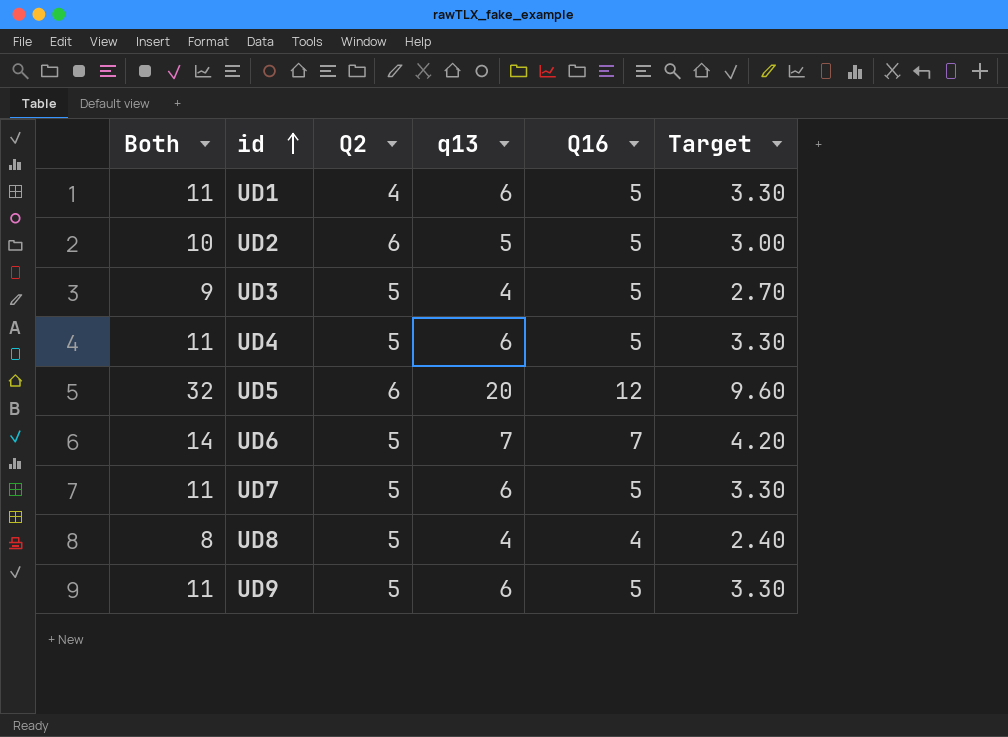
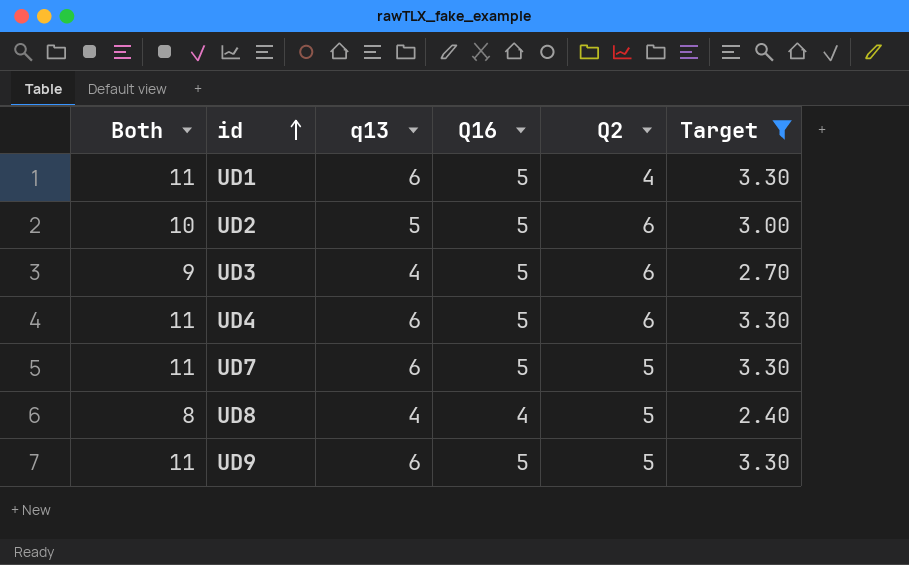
filter: none -> Target <= 3.30
column Q2 | position: 3 -> 5
UD3 | Q2: 5 -> 6
UD4 | Q2: 5 -> 6

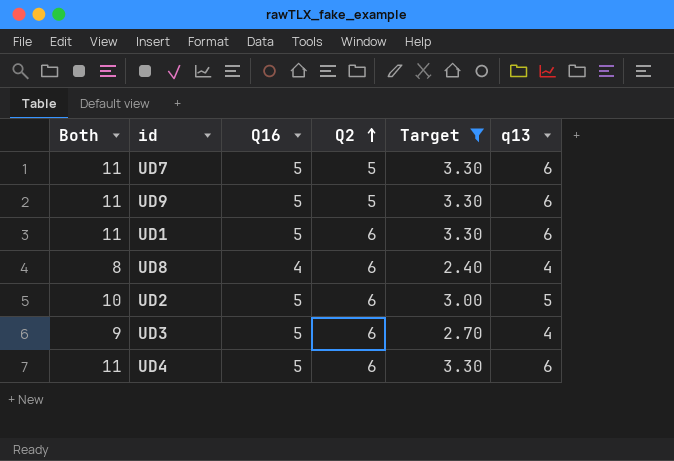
row order: id ascending -> Q2 ascending
column q13 | position: 3 -> 6
UD1 | Q2: 4 -> 6
UD8 | Q2: 5 -> 6

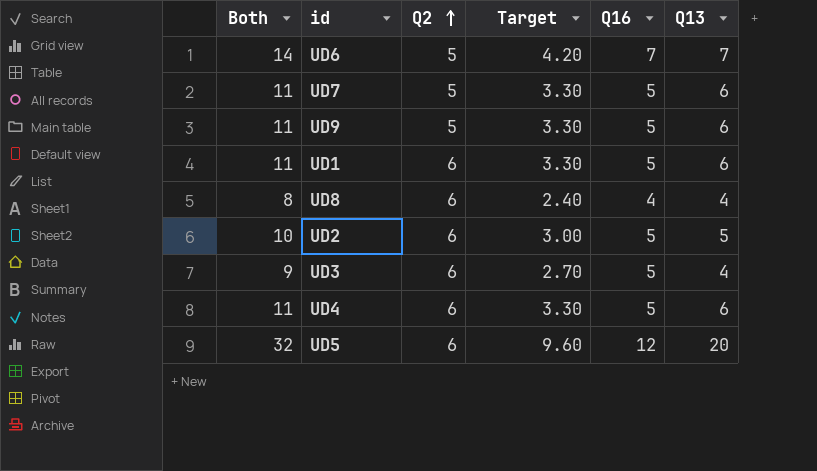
filter: Target <= 3.30 -> none
column Q16 | position: 3 -> 5
column name: q13 -> Q13

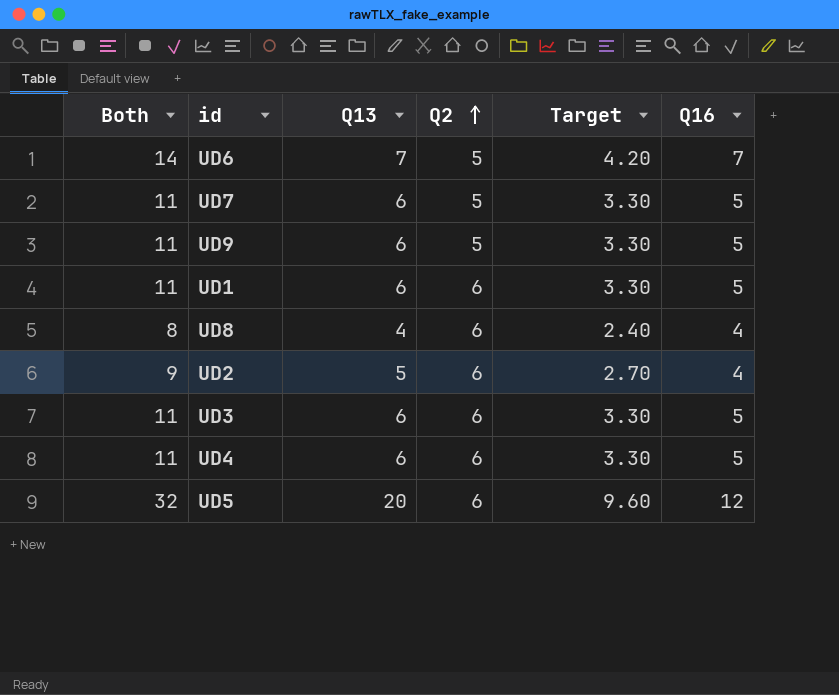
column Q13 | position: 6 -> 3
UD2 | Both: 10 -> 9
UD2 | Target: 3.00 -> 2.70
UD2 | Q16: 5 -> 4
UD3 | Both: 9 -> 11
UD3 | Q13: 4 -> 6
UD3 | Target: 2.70 -> 3.30

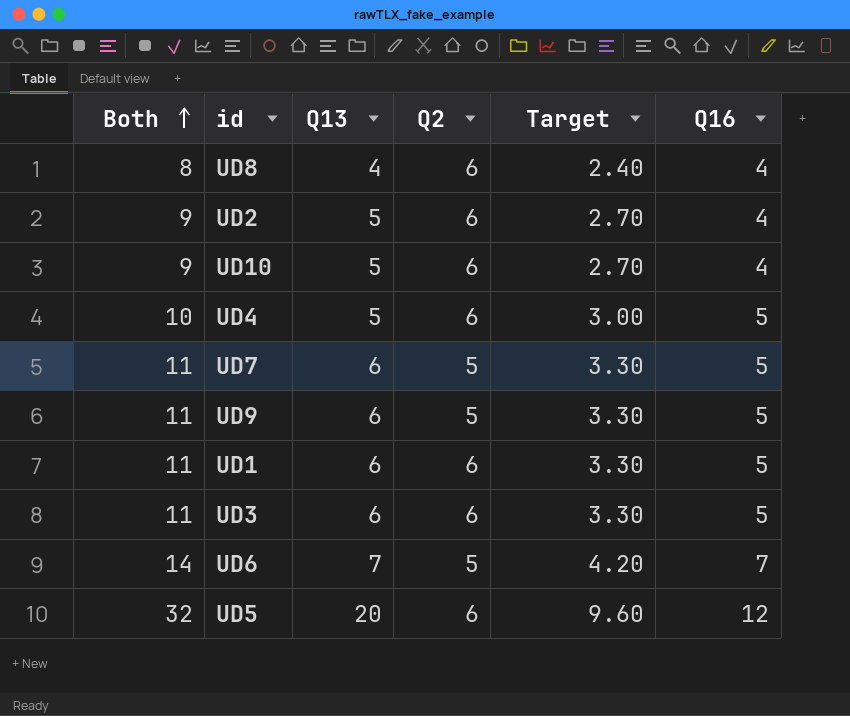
row order: Q2 ascending -> Both ascending
row UD10: none -> 9 | 5 | 6 | 2.70 | 4
UD4 | Both: 11 -> 10
UD4 | Q13: 6 -> 5
UD4 | Target: 3.30 -> 3.00

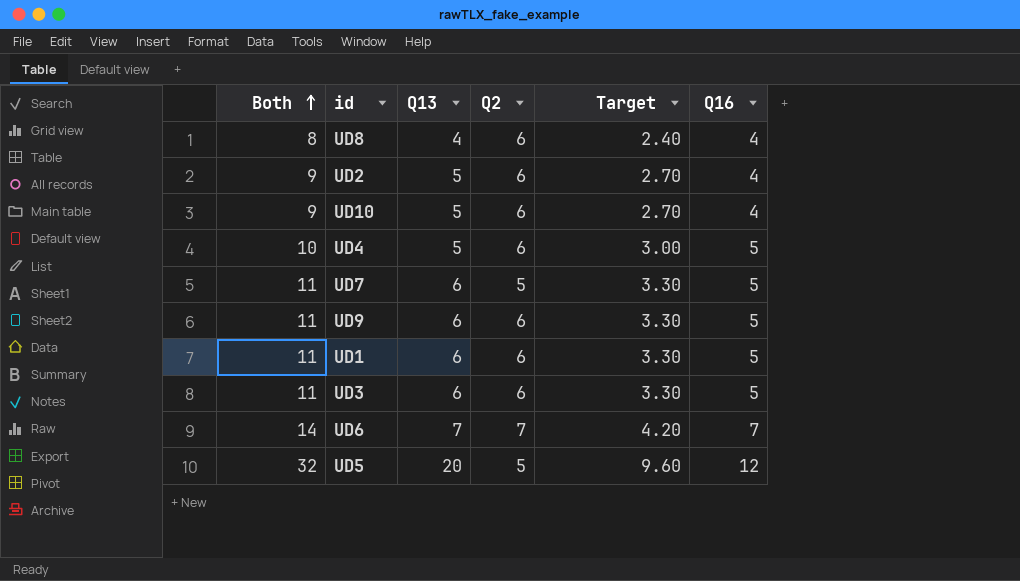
UD9 | Q2: 5 -> 6
UD6 | Q2: 5 -> 7
UD5 | Q2: 6 -> 5

